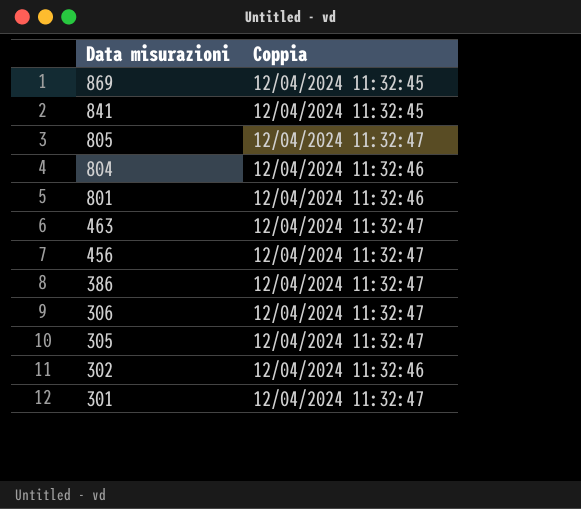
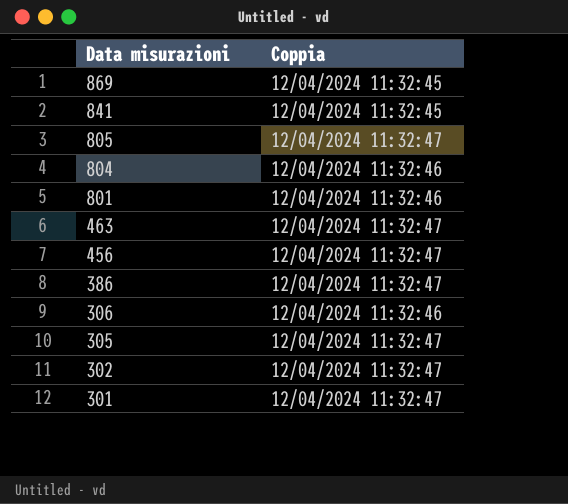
306 | Coppia: 12/04/2024 11:32:47 -> 12/04/2024 11:32:46
302 | Coppia: 12/04/2024 11:32:46 -> 12/04/2024 11:32:47

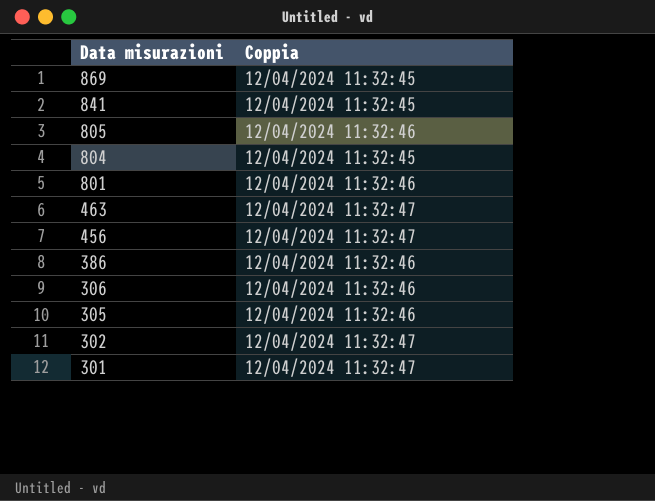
805 | Coppia: 12/04/2024 11:32:47 -> 12/04/2024 11:32:46
804 | Coppia: 12/04/2024 11:32:46 -> 12/04/2024 11:32:45
386 | Coppia: 12/04/2024 11:32:47 -> 12/04/2024 11:32:46
305 | Coppia: 12/04/2024 11:32:47 -> 12/04/2024 11:32:46

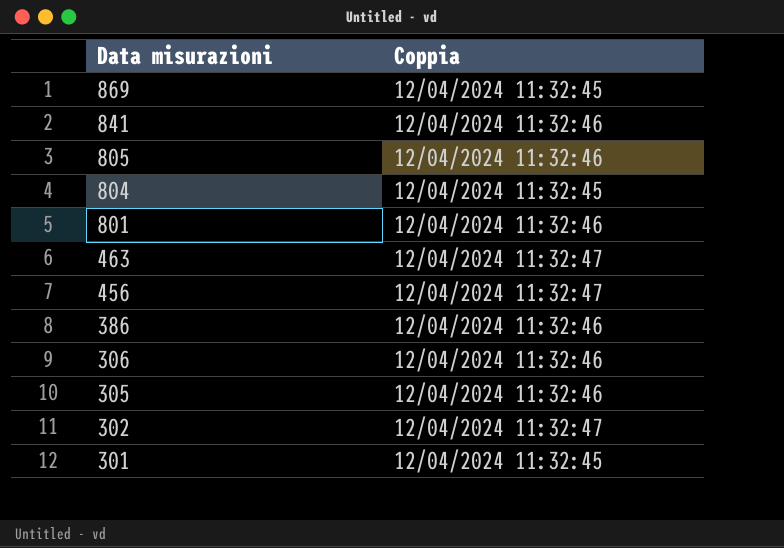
841 | Coppia: 12/04/2024 11:32:45 -> 12/04/2024 11:32:46
301 | Coppia: 12/04/2024 11:32:47 -> 12/04/2024 11:32:45

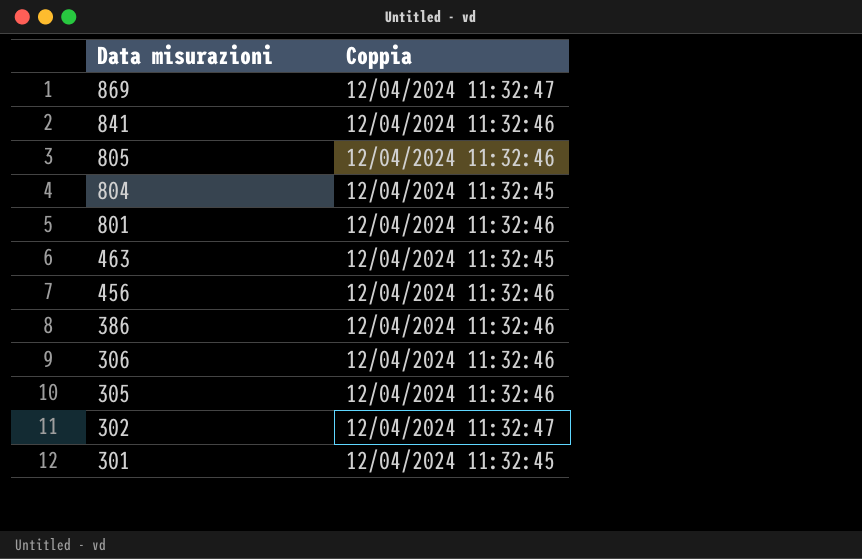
869 | Coppia: 12/04/2024 11:32:45 -> 12/04/2024 11:32:47
463 | Coppia: 12/04/2024 11:32:47 -> 12/04/2024 11:32:45
456 | Coppia: 12/04/2024 11:32:47 -> 12/04/2024 11:32:46

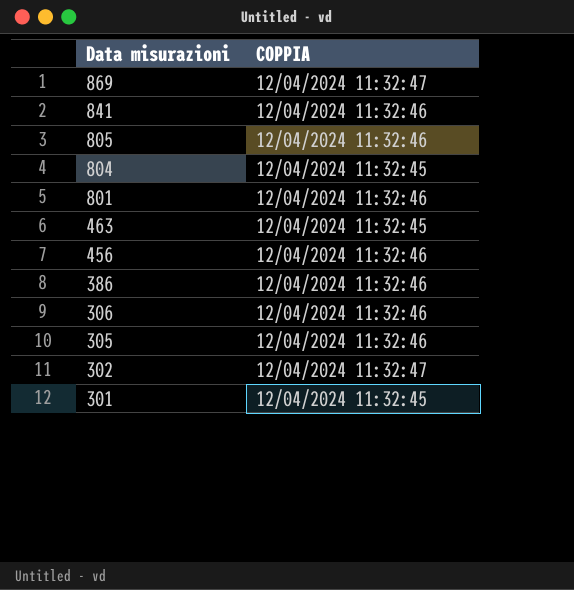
column name: Coppia -> COPPIA

